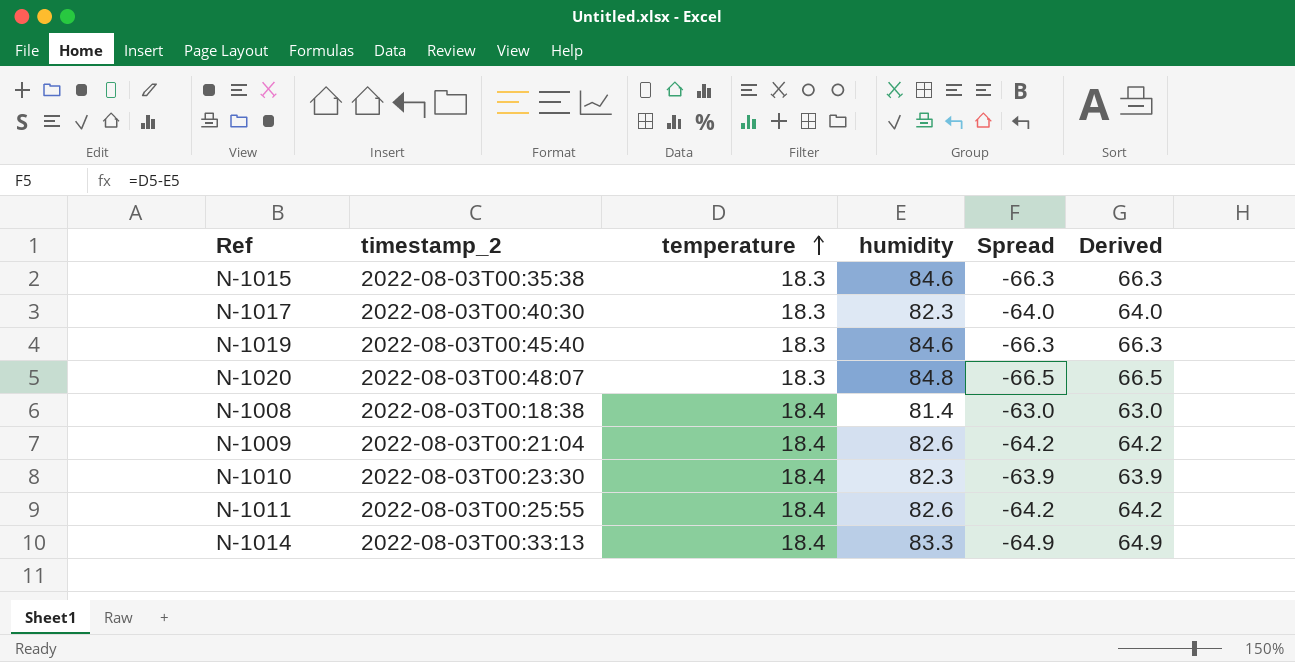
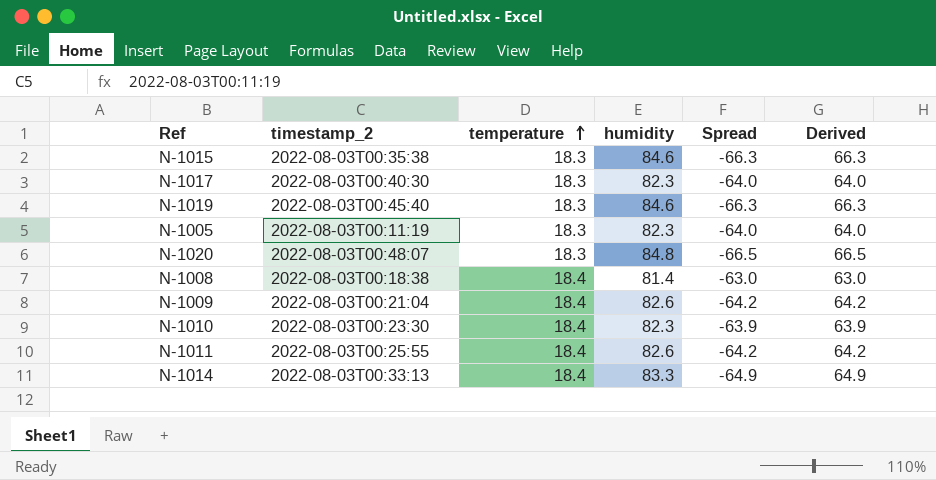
row N-1005: none -> 2022-08-03T00:11:19 | 18.3 | 82.3 | -64.0 | 64.0

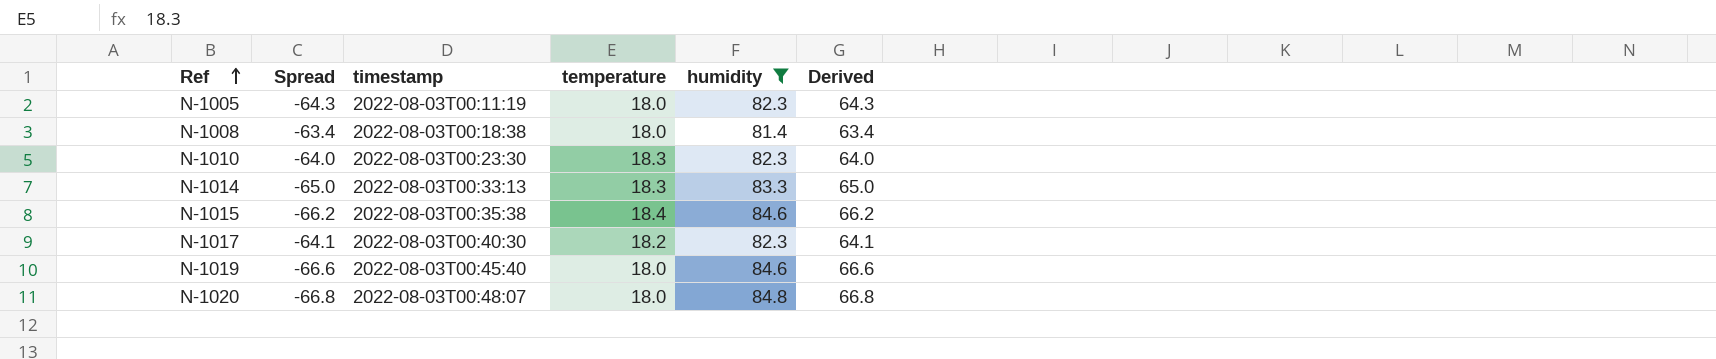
filter: none -> humidity != 82.6
row order: temperature ascending -> Ref ascending
column Spread | position: 5 -> 2
column name: timestamp_2 -> timestamp
N-1005 | Spread: -64.0 -> -64.3
N-1005 | temperature: 18.3 -> 18.0
N-1005 | Derived: 64.0 -> 64.3
N-1008 | Spread: -63.0 -> -63.4
N-1008 | temperature: 18.4 -> 18.0
N-1008 | Derived: 63.0 -> 63.4
N-1010 | Spread: -63.9 -> -64.0
N-1010 | temperature: 18.4 -> 18.3
N-1010 | Derived: 63.9 -> 64.0
N-1014 | Spread: -64.9 -> -65.0
N-1014 | temperature: 18.4 -> 18.3
N-1014 | Derived: 64.9 -> 65.0
N-1015 | Spread: -66.3 -> -66.2
N-1015 | temperature: 18.3 -> 18.4
N-1015 | Derived: 66.3 -> 66.2
N-1017 | Spread: -64.0 -> -64.1
N-1017 | temperature: 18.3 -> 18.2
N-1017 | Derived: 64.0 -> 64.1
N-1019 | Spread: -66.3 -> -66.6
N-1019 | temperature: 18.3 -> 18.0
N-1019 | Derived: 66.3 -> 66.6
N-1020 | Spread: -66.5 -> -66.8
N-1020 | temperature: 18.3 -> 18.0
N-1020 | Derived: 66.5 -> 66.8

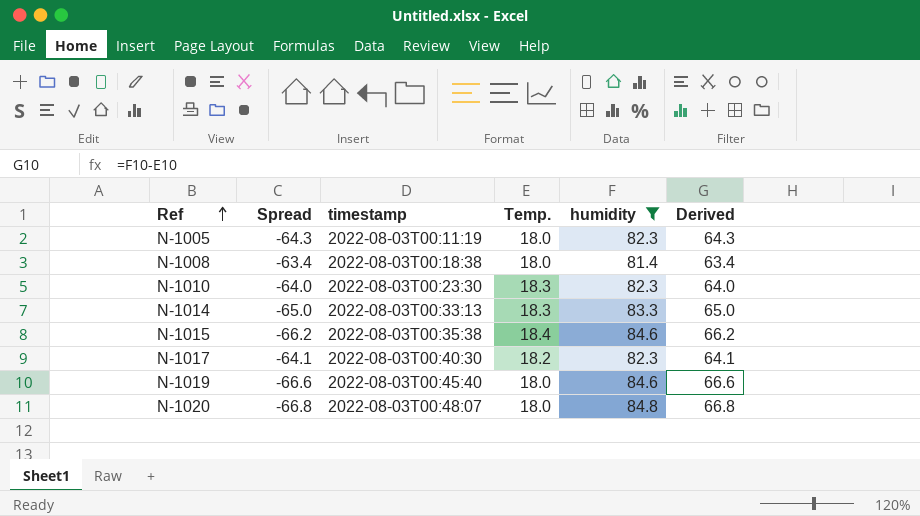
column name: temperature -> Temp.

